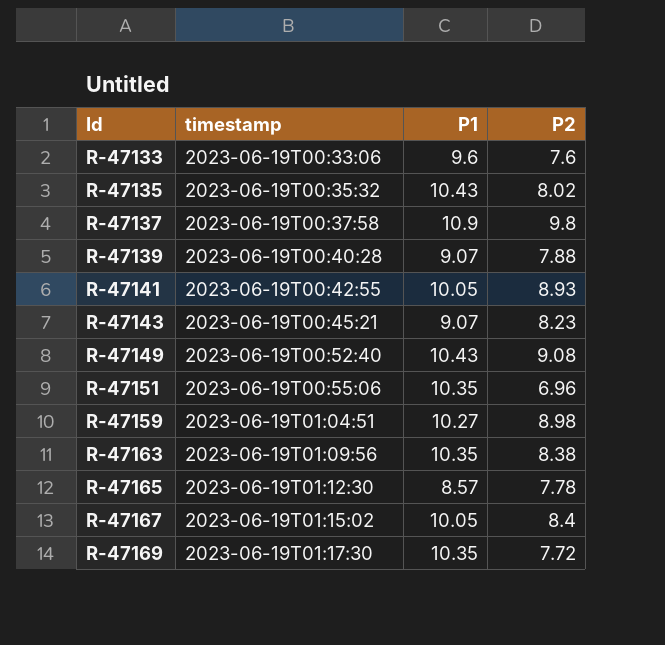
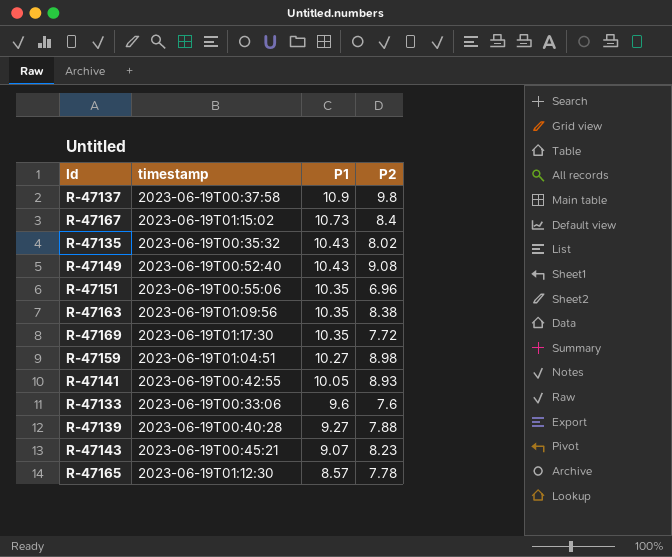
row order: Id ascending -> P1 descending
R-47167 | P1: 10.05 -> 10.73
R-47139 | P1: 9.07 -> 9.27

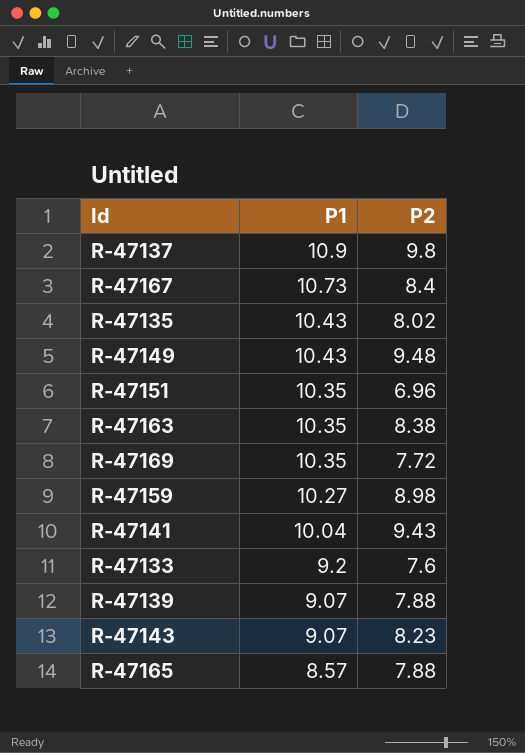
column timestamp | position: 2 -> none
R-47149 | P2: 9.08 -> 9.48
R-47141 | P1: 10.05 -> 10.04
R-47141 | P2: 8.93 -> 9.43
R-47133 | P1: 9.6 -> 9.2
R-47139 | P1: 9.27 -> 9.07
R-47165 | P2: 7.78 -> 7.88

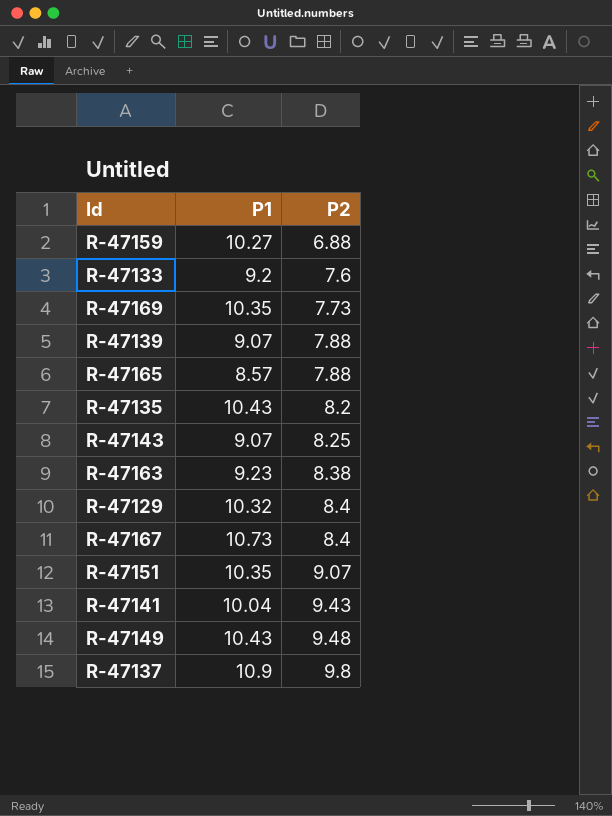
row order: P1 descending -> P2 ascending
R-47159 | P2: 8.98 -> 6.88
R-47169 | P2: 7.72 -> 7.73
R-47135 | P2: 8.02 -> 8.2
R-47143 | P2: 8.23 -> 8.25
R-47163 | P1: 10.35 -> 9.23
row R-47129: none -> 10.32 | 8.4
R-47151 | P2: 6.96 -> 9.07

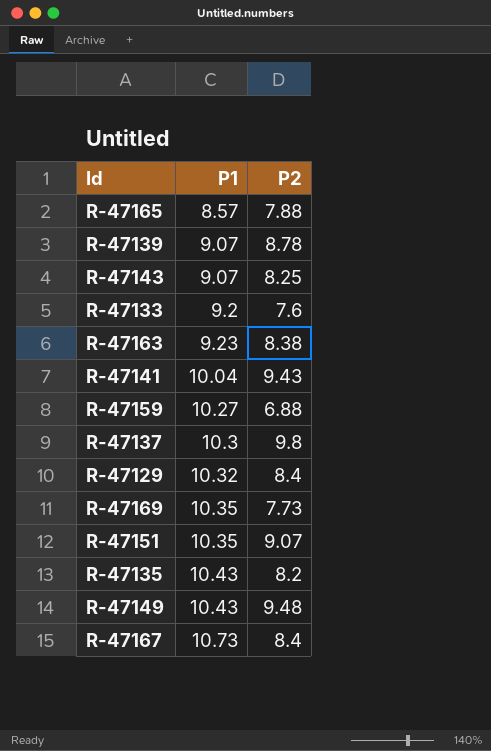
row order: P2 ascending -> P1 ascending
R-47139 | P2: 7.88 -> 8.78
R-47137 | P1: 10.9 -> 10.3

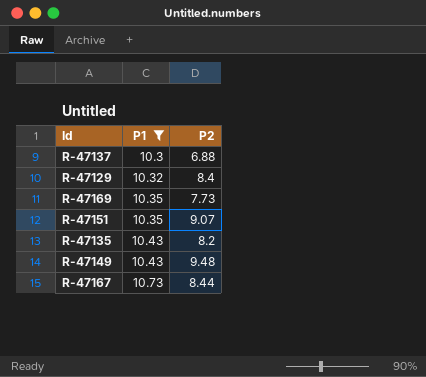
filter: none -> P1 >= 10.3
R-47137 | P2: 9.8 -> 6.88
R-47167 | P2: 8.4 -> 8.44

